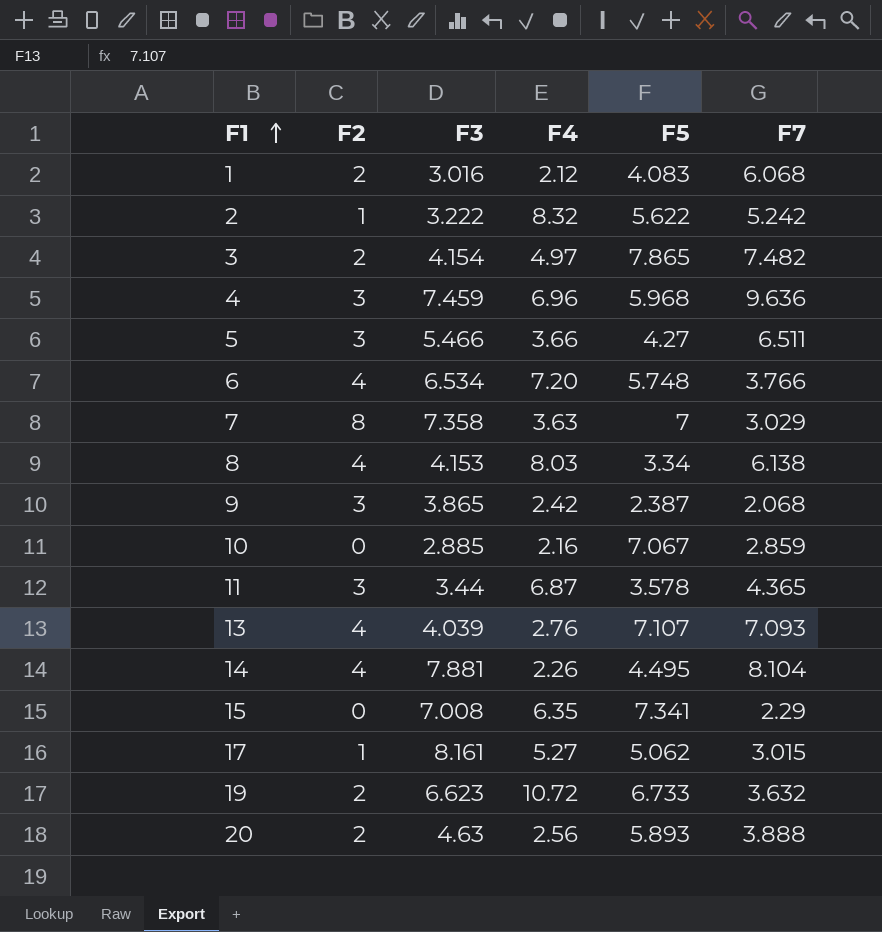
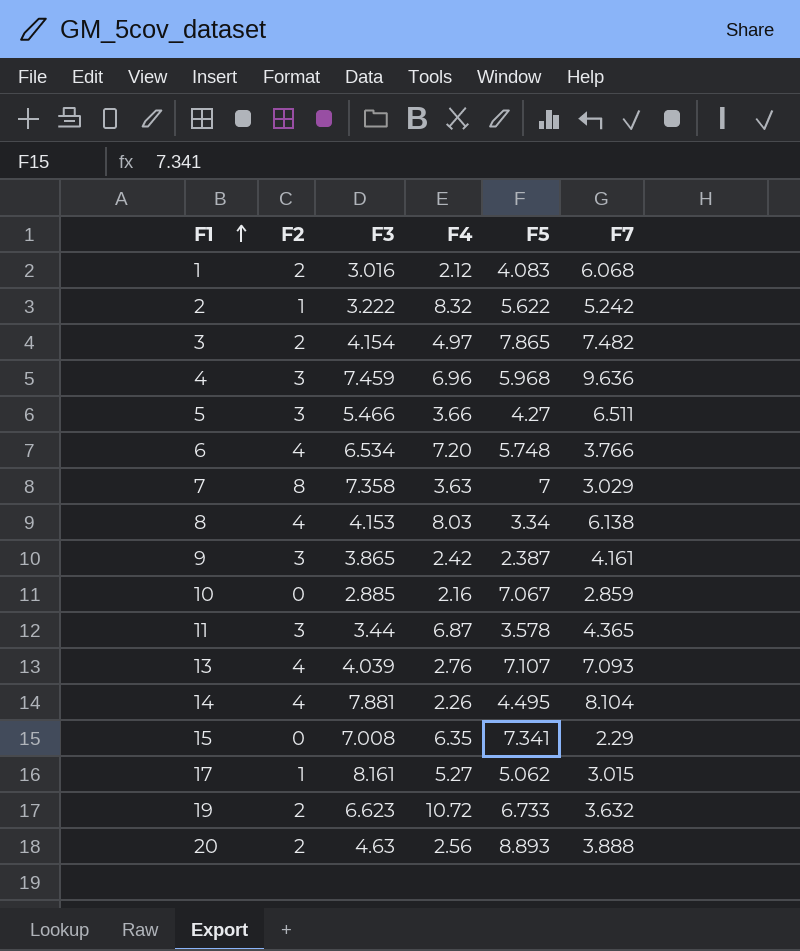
9 | F7: 2.068 -> 4.161
20 | F5: 5.893 -> 8.893

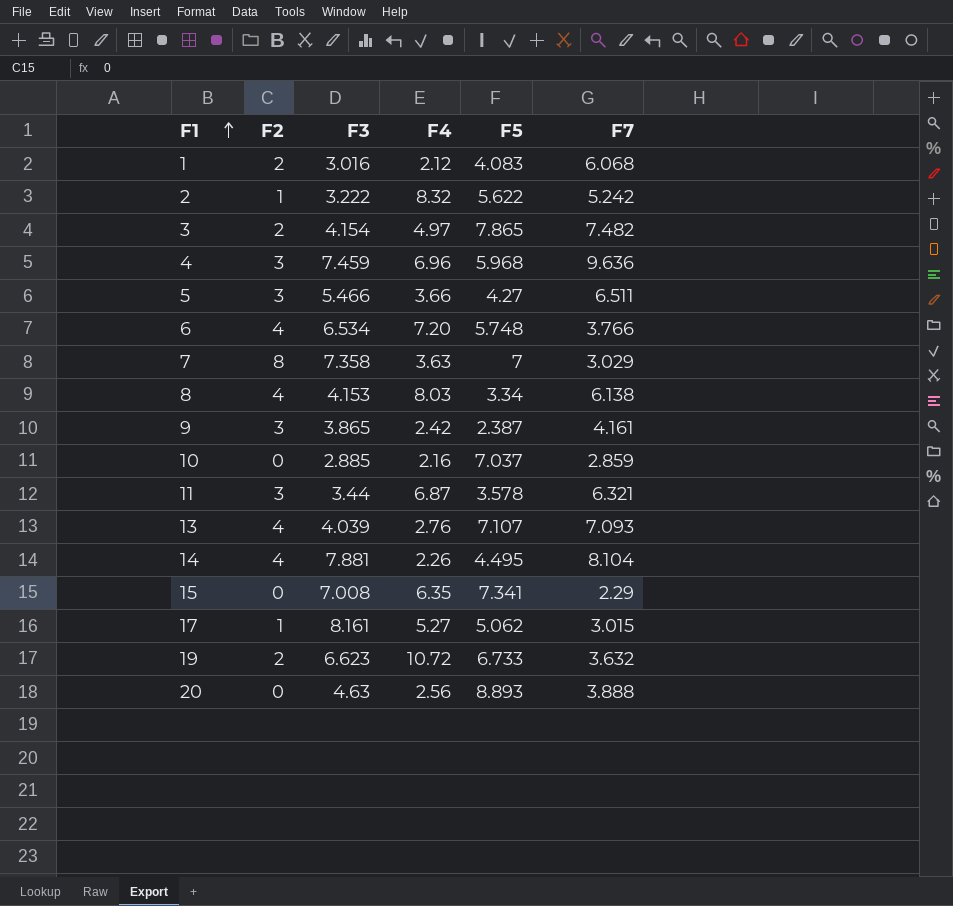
10 | F5: 7.067 -> 7.037
11 | F7: 4.365 -> 6.321
20 | F2: 2 -> 0

